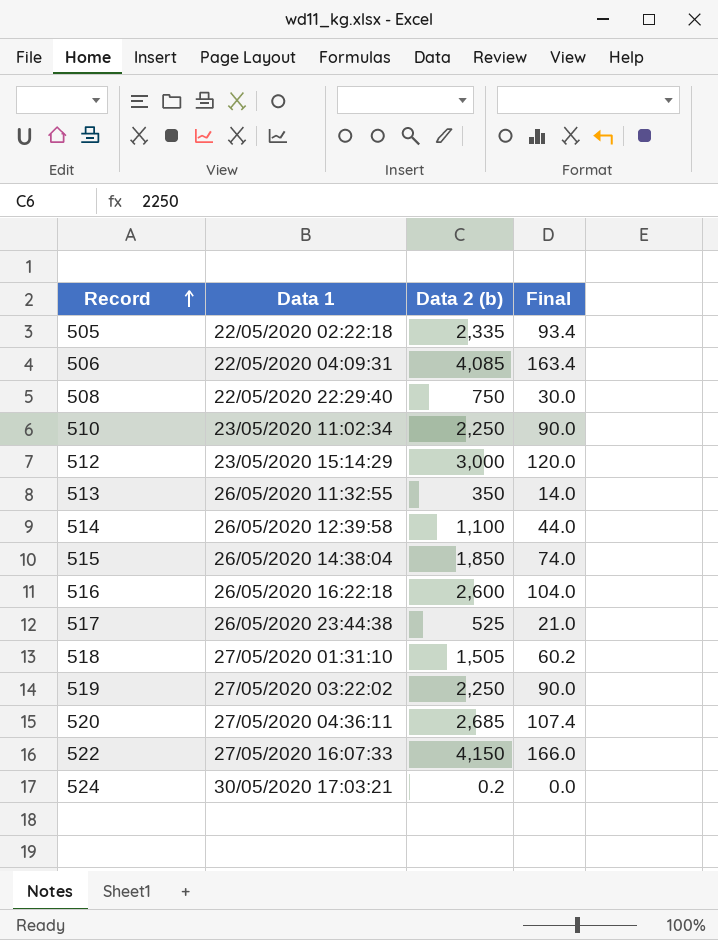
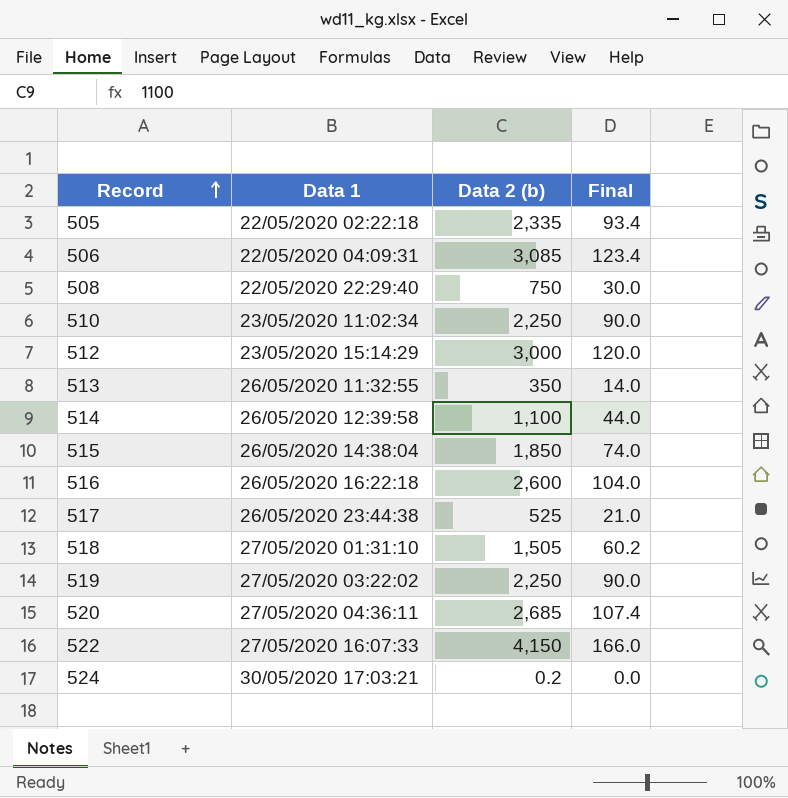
506 | Data 2 (b): 4,085 -> 3,085
506 | Final: 163.4 -> 123.4

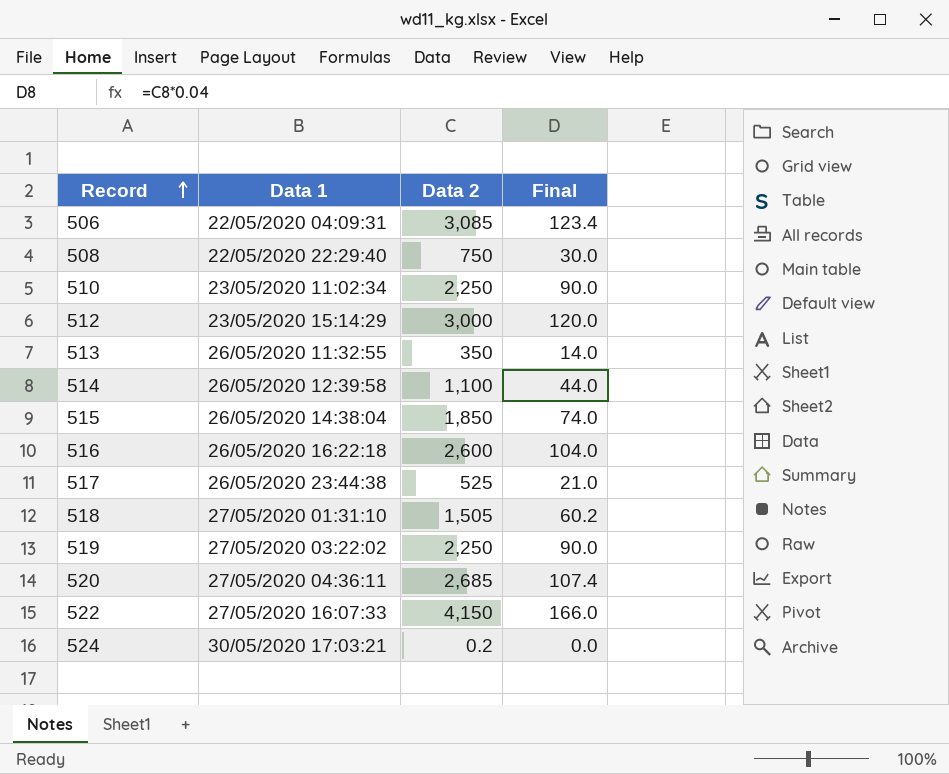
column name: Data 2 (b) -> Data 2
row 505: 22/05/2020 02:22:18 | 2,335 | 93.4 -> none

